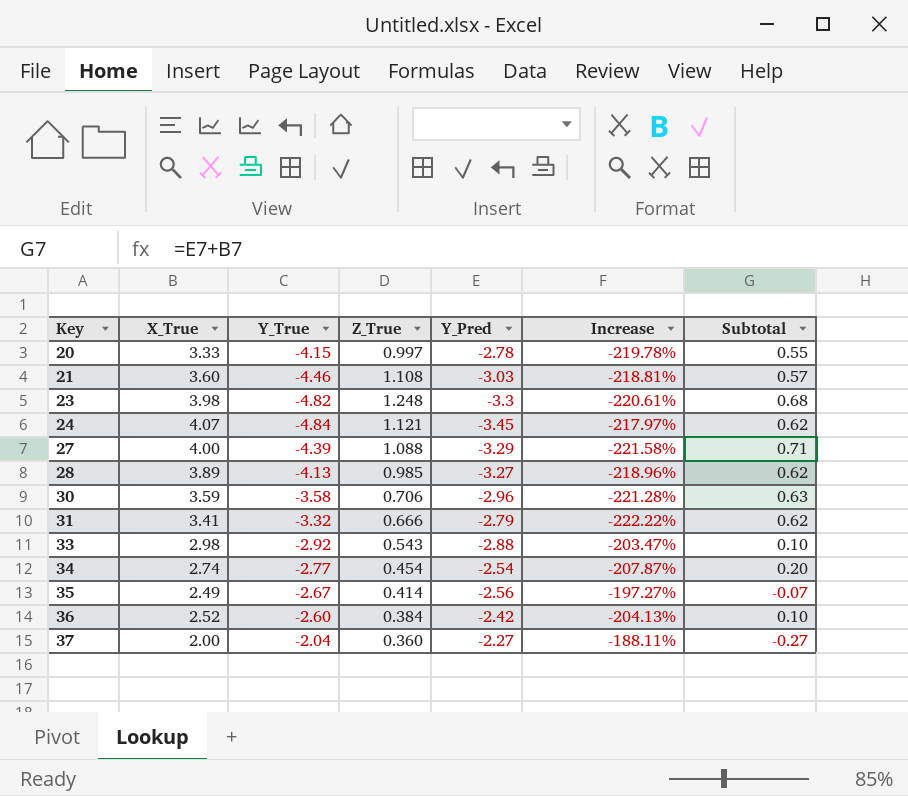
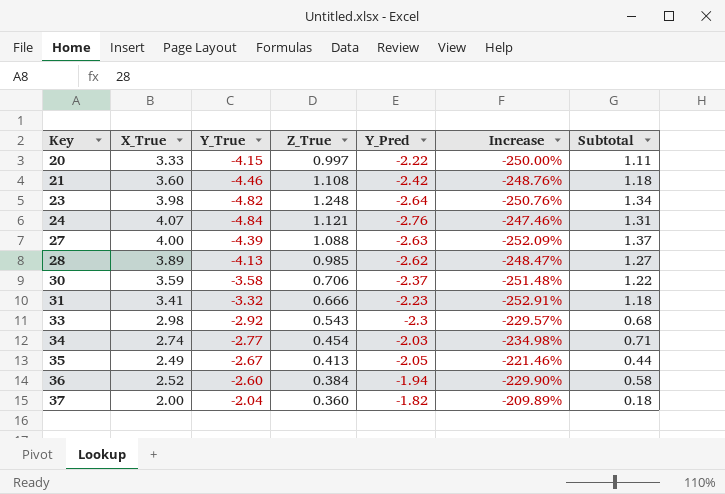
20 | Y_Pred: -2.78 -> -2.22
20 | Increase: -219.78% -> -250.00%
20 | Subtotal: 0.55 -> 1.11
21 | Y_Pred: -3.03 -> -2.42
21 | Increase: -218.81% -> -248.76%
21 | Subtotal: 0.57 -> 1.18
23 | Y_Pred: -3.3 -> -2.64
23 | Increase: -220.61% -> -250.76%
23 | Subtotal: 0.68 -> 1.34
24 | Y_Pred: -3.45 -> -2.76
24 | Increase: -217.97% -> -247.46%
24 | Subtotal: 0.62 -> 1.31
27 | Y_Pred: -3.29 -> -2.63
27 | Increase: -221.58% -> -252.09%
27 | Subtotal: 0.71 -> 1.37
28 | Y_Pred: -3.27 -> -2.62
28 | Increase: -218.96% -> -248.47%
28 | Subtotal: 0.62 -> 1.27
30 | Y_Pred: -2.96 -> -2.37
30 | Increase: -221.28% -> -251.48%
30 | Subtotal: 0.63 -> 1.22
31 | Y_Pred: -2.79 -> -2.23
31 | Increase: -222.22% -> -252.91%
31 | Subtotal: 0.62 -> 1.18
33 | Y_Pred: -2.88 -> -2.3
33 | Increase: -203.47% -> -229.57%
33 | Subtotal: 0.10 -> 0.68
34 | Y_Pred: -2.54 -> -2.03
34 | Increase: -207.87% -> -234.98%
34 | Subtotal: 0.20 -> 0.71
35 | Z_True: 0.414 -> 0.413
35 | Y_Pred: -2.56 -> -2.05
35 | Increase: -197.27% -> -221.46%
35 | Subtotal: -0.07 -> 0.44
36 | Y_Pred: -2.42 -> -1.94
36 | Increase: -204.13% -> -229.90%
36 | Subtotal: 0.10 -> 0.58
37 | Y_Pred: -2.27 -> -1.82
37 | Increase: -188.11% -> -209.89%
37 | Subtotal: -0.27 -> 0.18

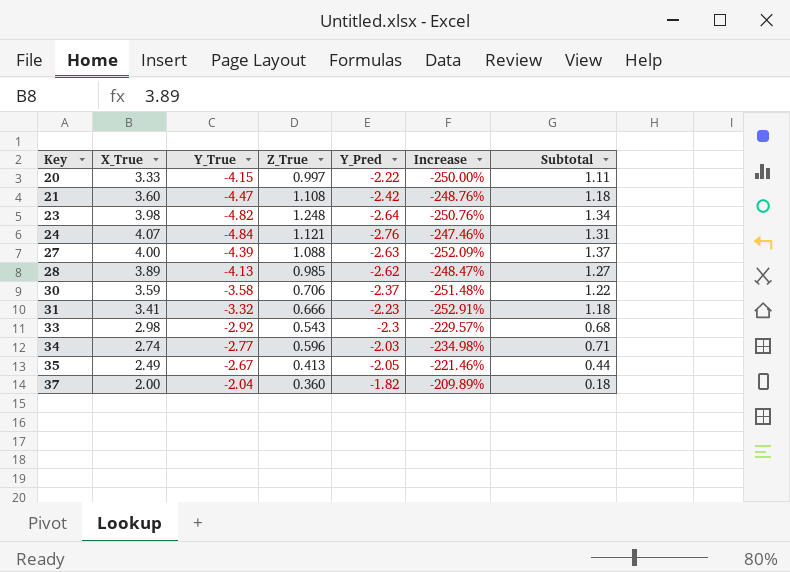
row 36: 2.52 | -2.60 | 0.384 | -1.94 | -229.90% | 0.58 -> none
21 | Y_True: -4.46 -> -4.47
34 | Z_True: 0.454 -> 0.596

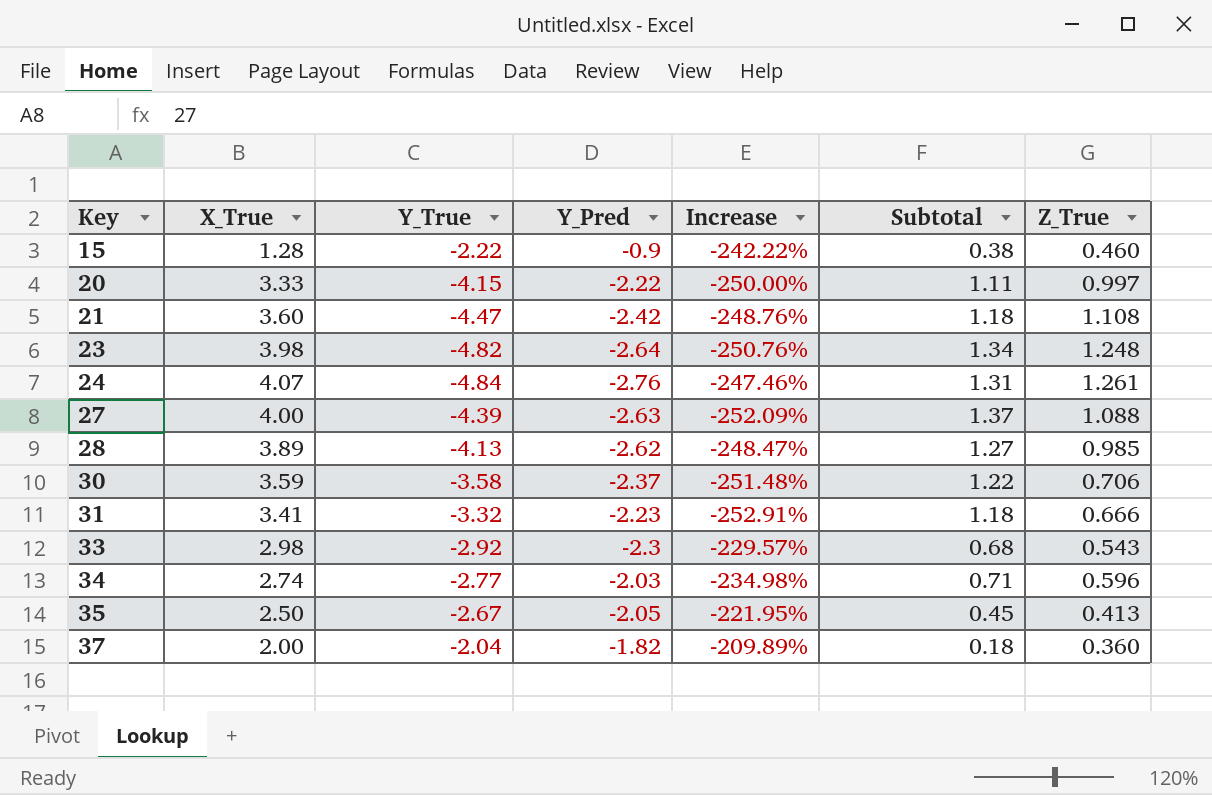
column Z_True | position: 4 -> 7
row 15: none -> 1.28 | -2.22 | -0.9 | -242.22% | 0.38 | 0.460
24 | Z_True: 1.121 -> 1.261
35 | X_True: 2.49 -> 2.50
35 | Increase: -221.46% -> -221.95%
35 | Subtotal: 0.44 -> 0.45

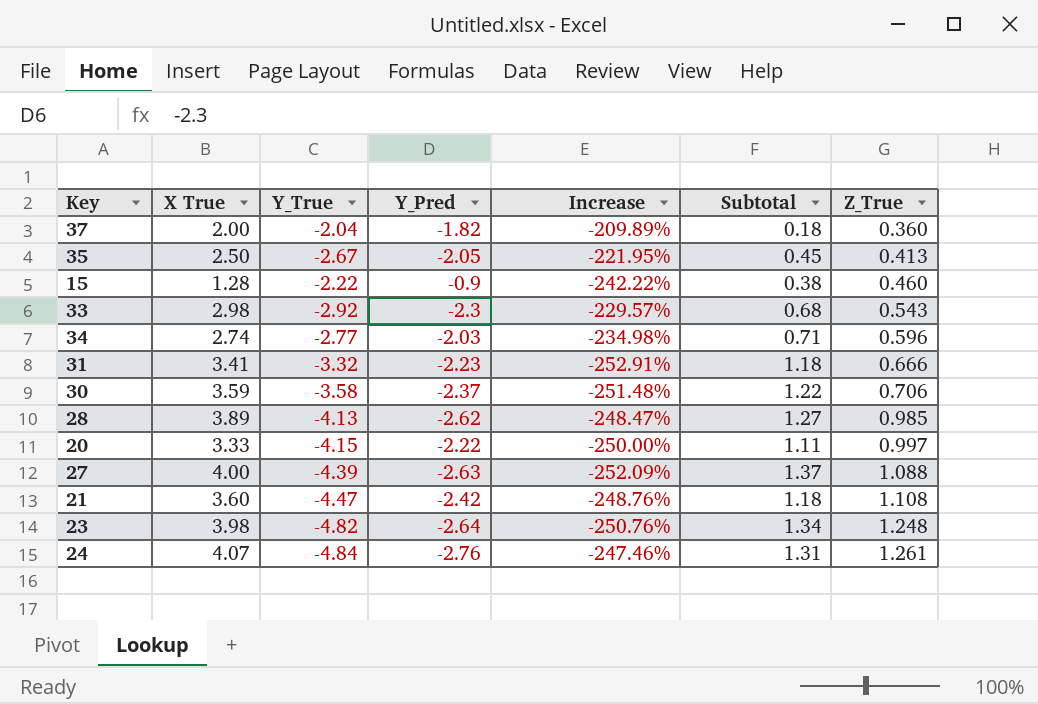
row order: Key ascending -> Z_True ascending
column name: X_True -> X True

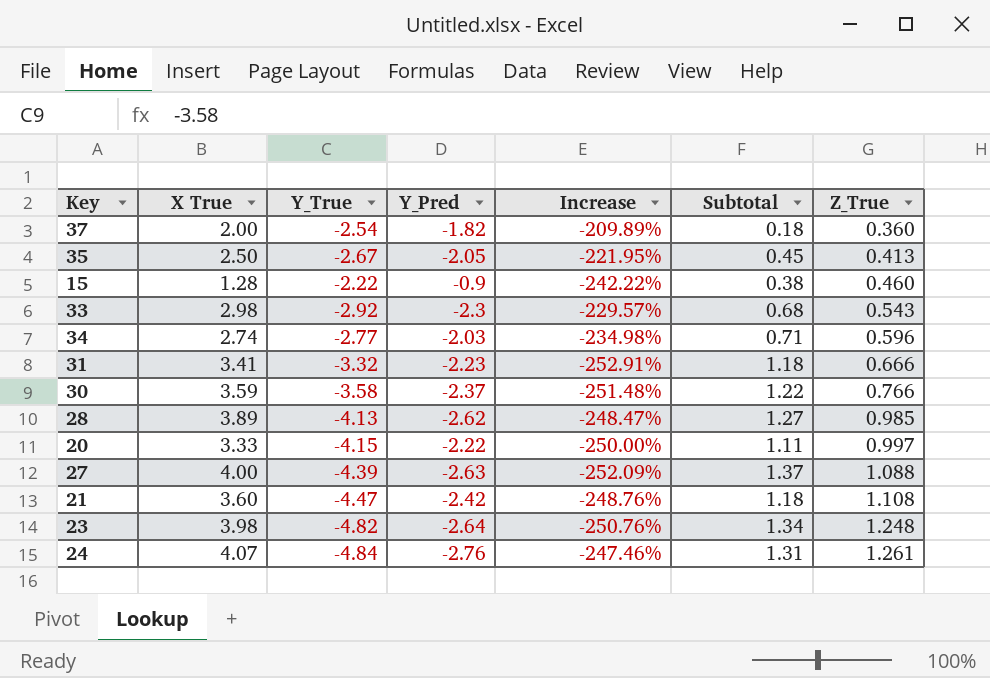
37 | Y_True: -2.04 -> -2.54
30 | Z_True: 0.706 -> 0.766

